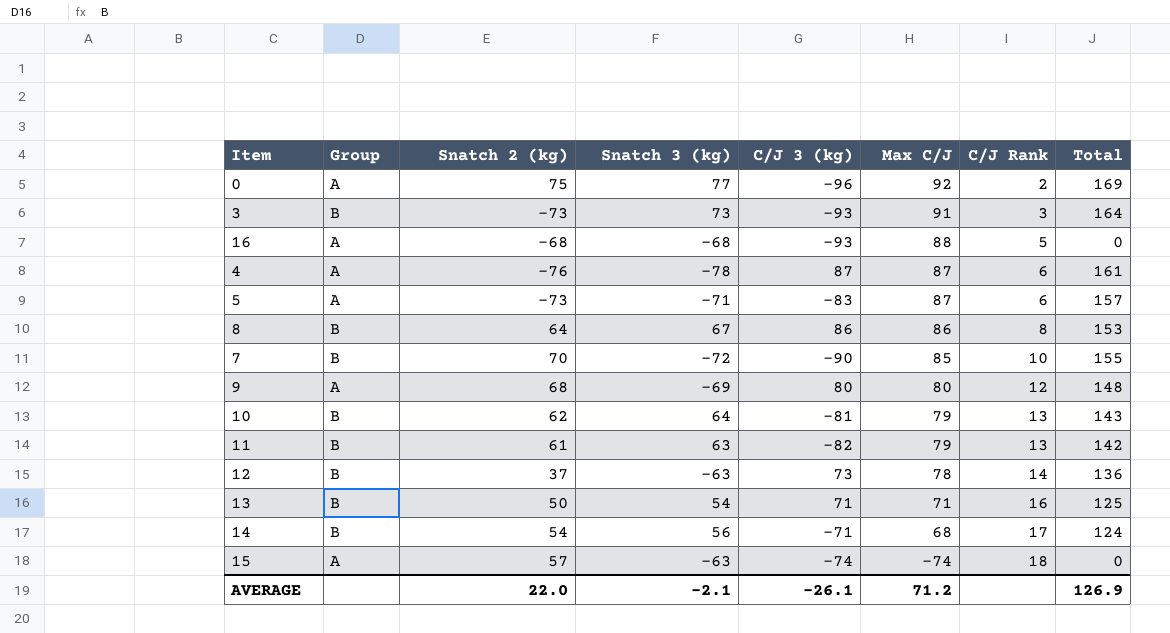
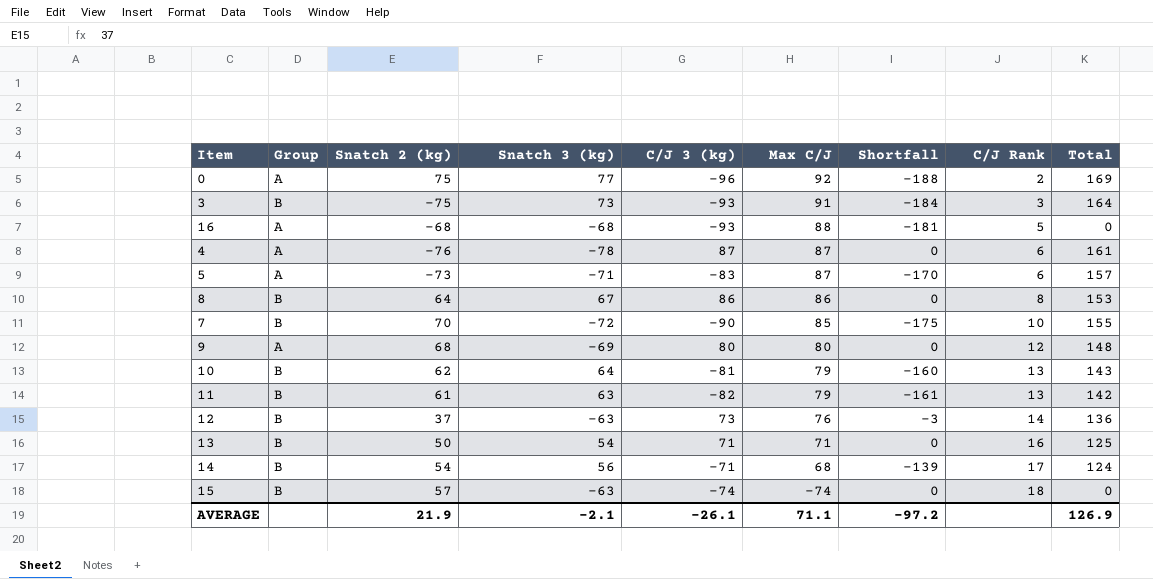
column Shortfall | formula: none -> [C/J 3 (kg)] - [Max C/J]
3 | Snatch 2 (kg): -73 -> -75
12 | Max C/J: 78 -> 76
15 | Group: A -> B
AVERAGE | Snatch 2 (kg): 22.0 -> 21.9
AVERAGE | Max C/J: 71.2 -> 71.1

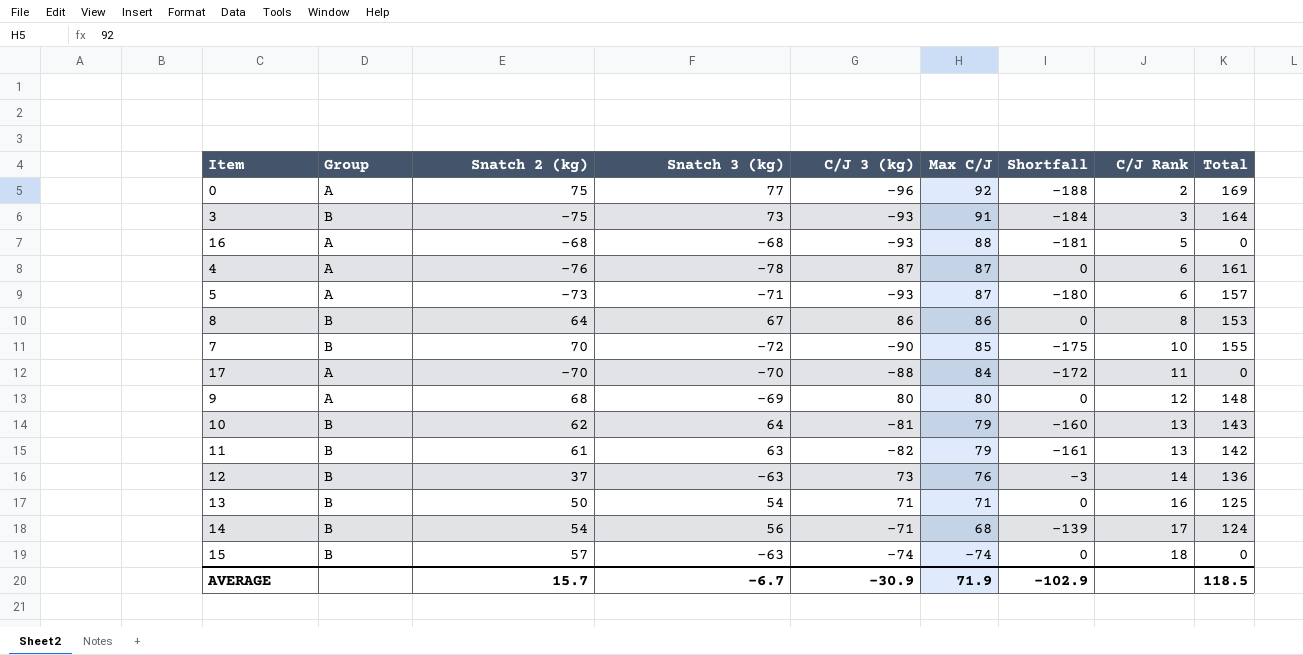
5 | C/J 3 (kg): -83 -> -93
5 | Shortfall: -170 -> -180
row 17: none -> A | -70 | -70 | -88 | 84 | -172 | 11 | 0
AVERAGE | Snatch 2 (kg): 21.9 -> 15.7
AVERAGE | Snatch 3 (kg): -2.1 -> -6.7
AVERAGE | C/J 3 (kg): -26.1 -> -30.9
AVERAGE | Max C/J: 71.1 -> 71.9
AVERAGE | Shortfall: -97.2 -> -102.9
AVERAGE | Total: 126.9 -> 118.5

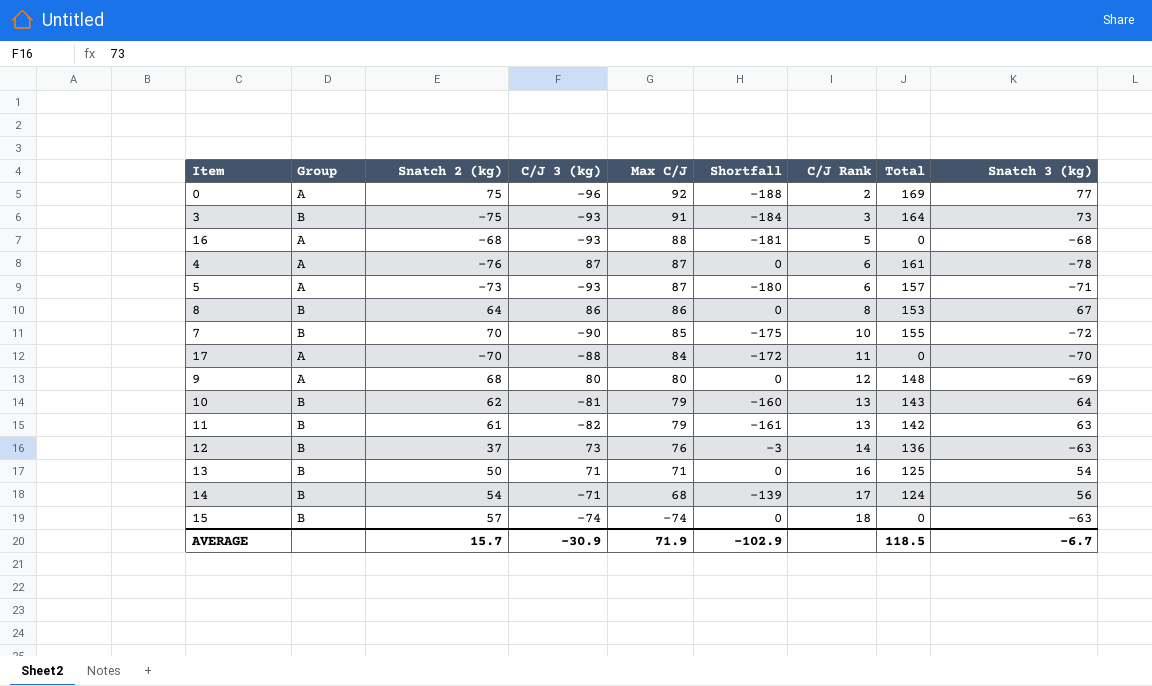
column Snatch 3 (kg) | position: 4 -> 9

